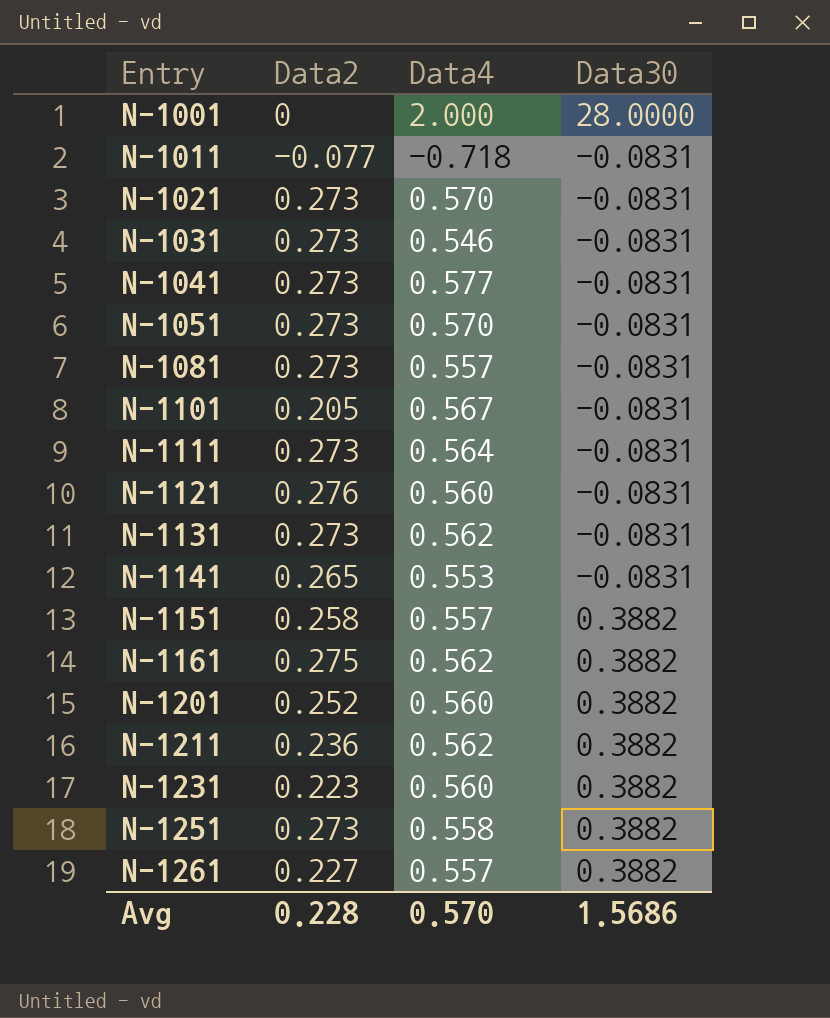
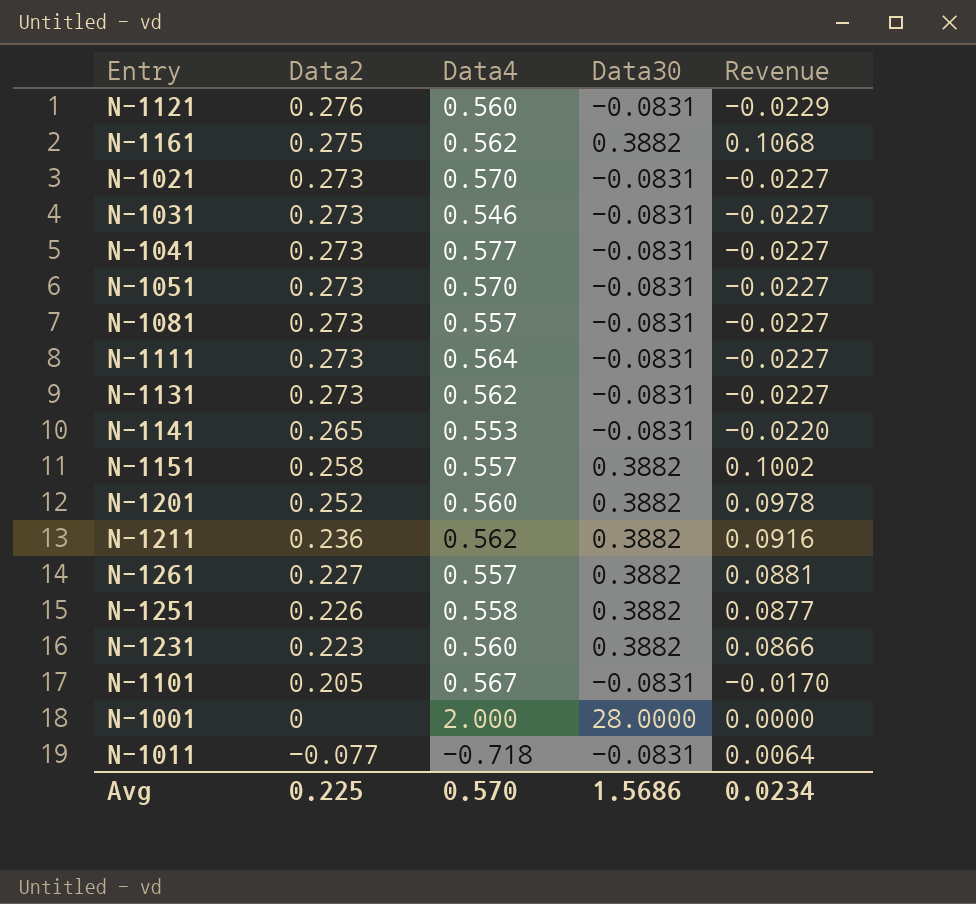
row order: Entry ascending -> Data2 descending
column Revenue | formula: none -> [Data2] * [Data30]
N-1251 | Data2: 0.273 -> 0.226
Avg | Data2: 0.228 -> 0.225

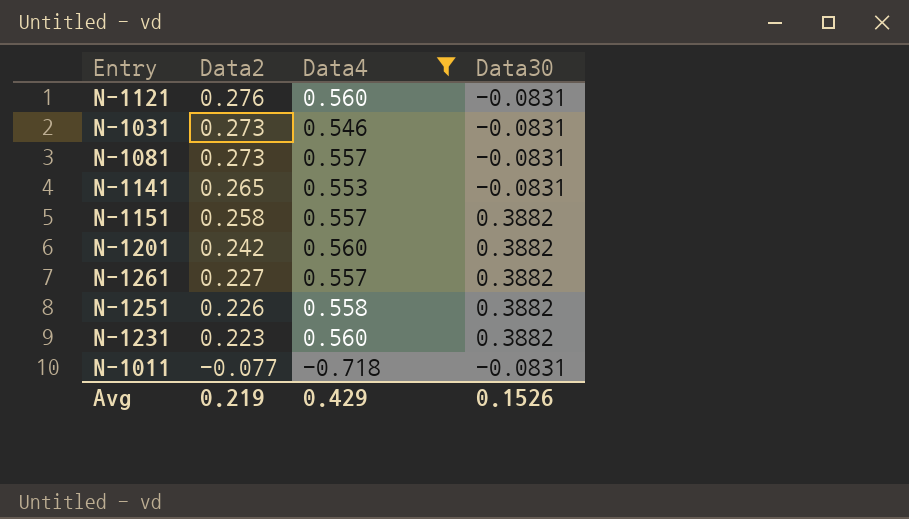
filter: none -> Data4 <= 0.560
column Revenue | formula: [Data2] * [Data30] -> none
N-1201 | Data2: 0.252 -> 0.242
Avg | Data2: 0.225 -> 0.219
Avg | Data4: 0.570 -> 0.429
Avg | Data30: 1.5686 -> 0.1526

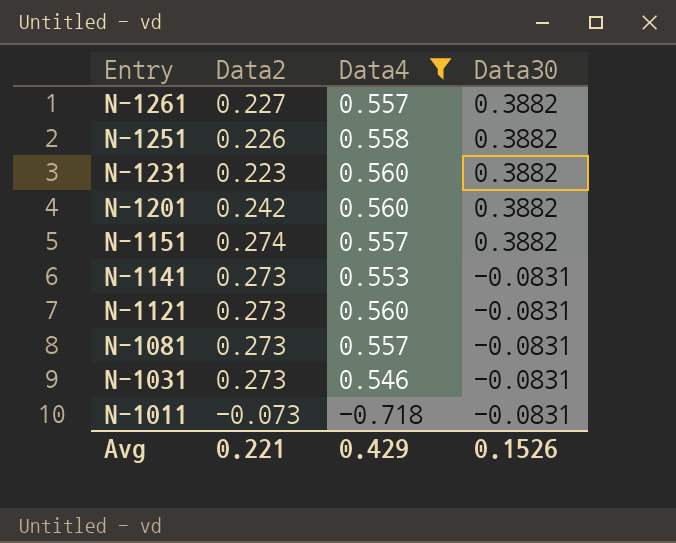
row order: Data2 descending -> Entry descending
N-1151 | Data2: 0.258 -> 0.274
N-1141 | Data2: 0.265 -> 0.273
N-1121 | Data2: 0.276 -> 0.273
N-1011 | Data2: -0.077 -> -0.073
Avg | Data2: 0.219 -> 0.221

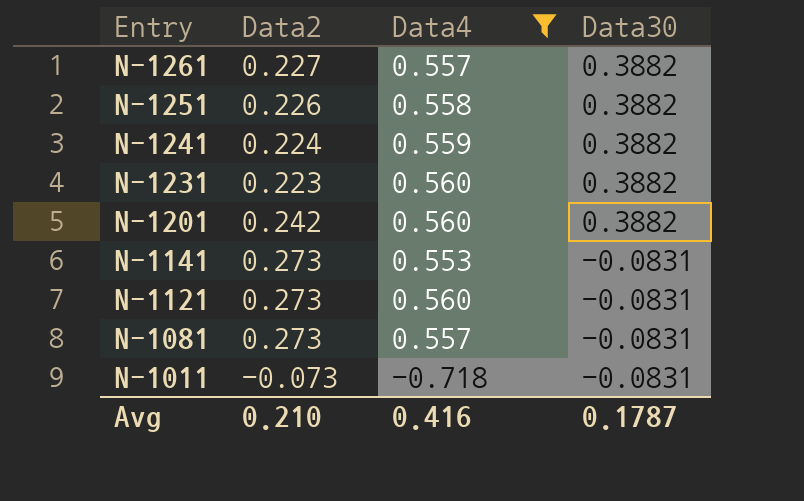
row N-1151: 0.274 | 0.557 | 0.3882 -> none
row N-1031: 0.273 | 0.546 | -0.0831 -> none
row N-1241: none -> 0.224 | 0.559 | 0.3882
Avg | Data2: 0.221 -> 0.210
Avg | Data4: 0.429 -> 0.416
Avg | Data30: 0.1526 -> 0.1787

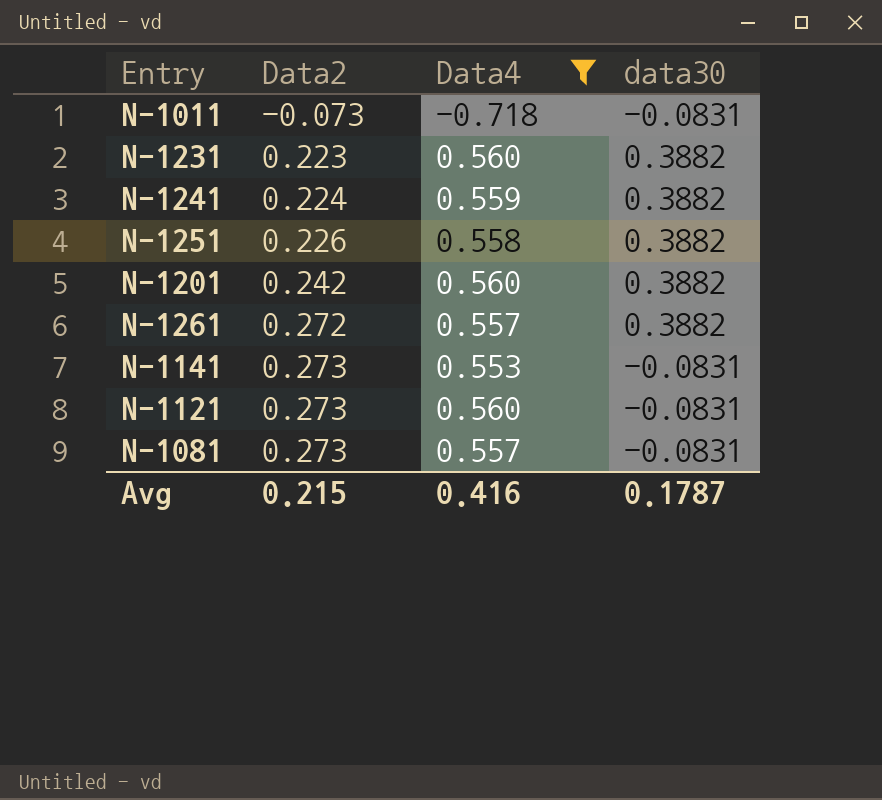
row order: Entry descending -> Data2 ascending
column name: Data30 -> data30
N-1261 | Data2: 0.227 -> 0.272
Avg | Data2: 0.210 -> 0.215

